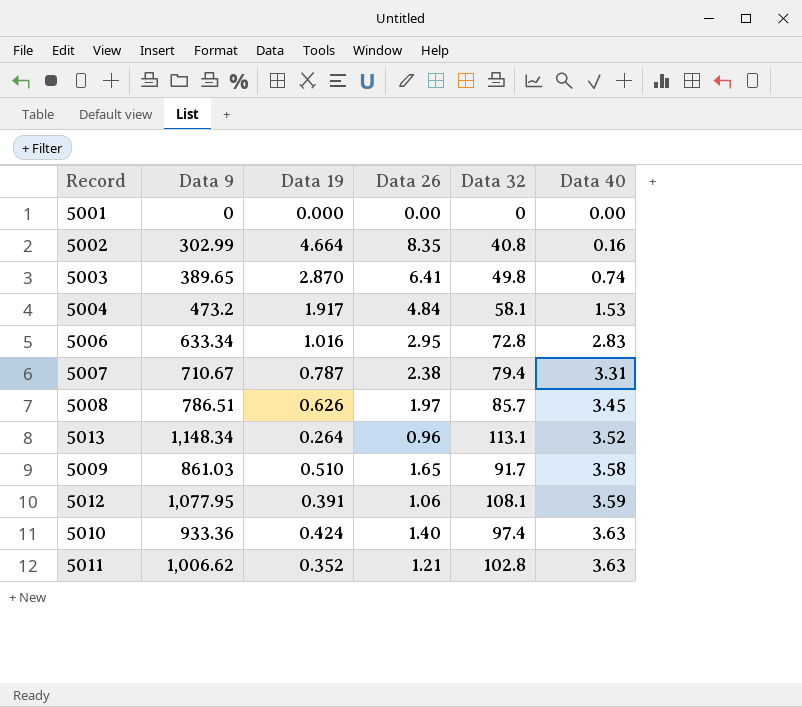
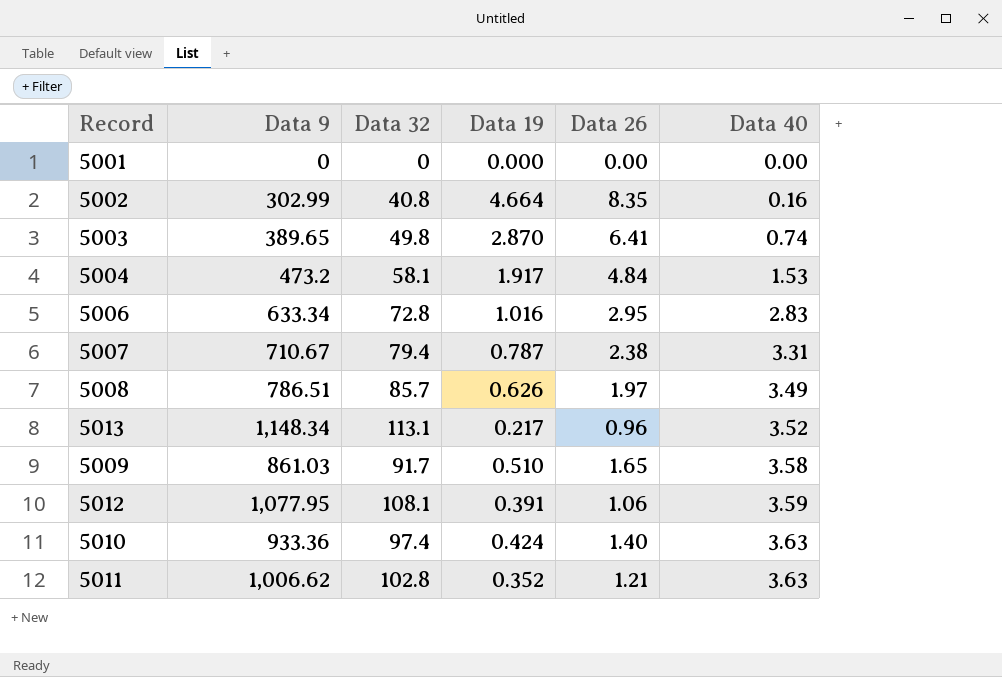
column Data 32 | position: 5 -> 3
5008 | Data 40: 3.45 -> 3.49
5013 | Data 19: 0.264 -> 0.217

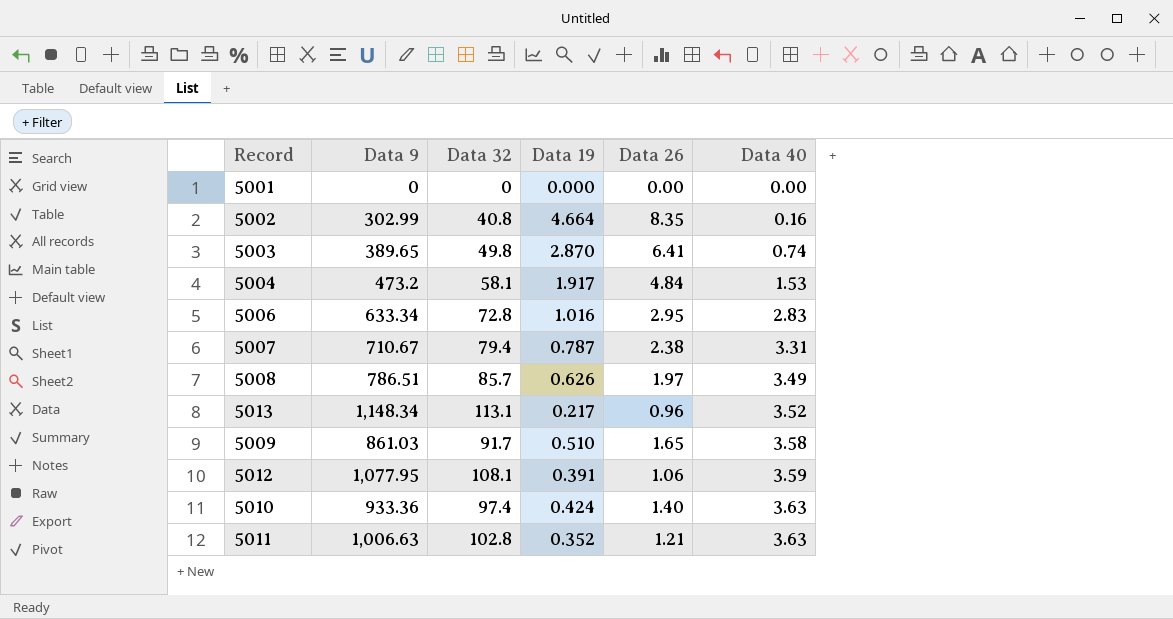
5011 | Data 9: 1,006.62 -> 1,006.63

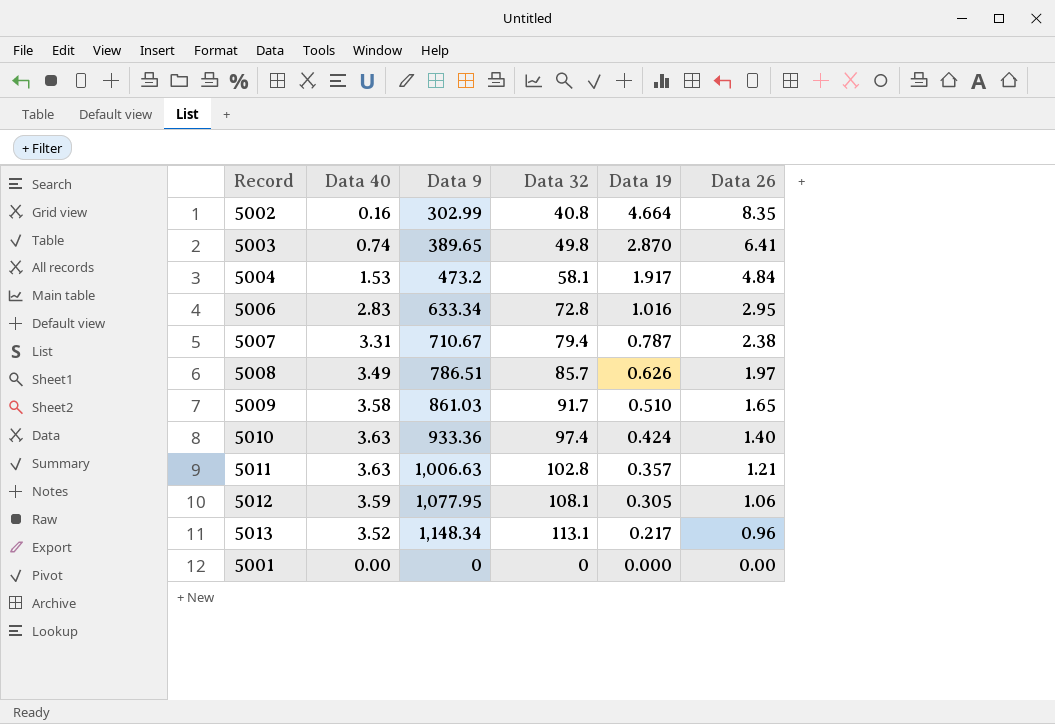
row order: Data 40 ascending -> Data 19 descending
column Data 40 | position: 6 -> 2
5011 | Data 19: 0.352 -> 0.357
5012 | Data 19: 0.391 -> 0.305

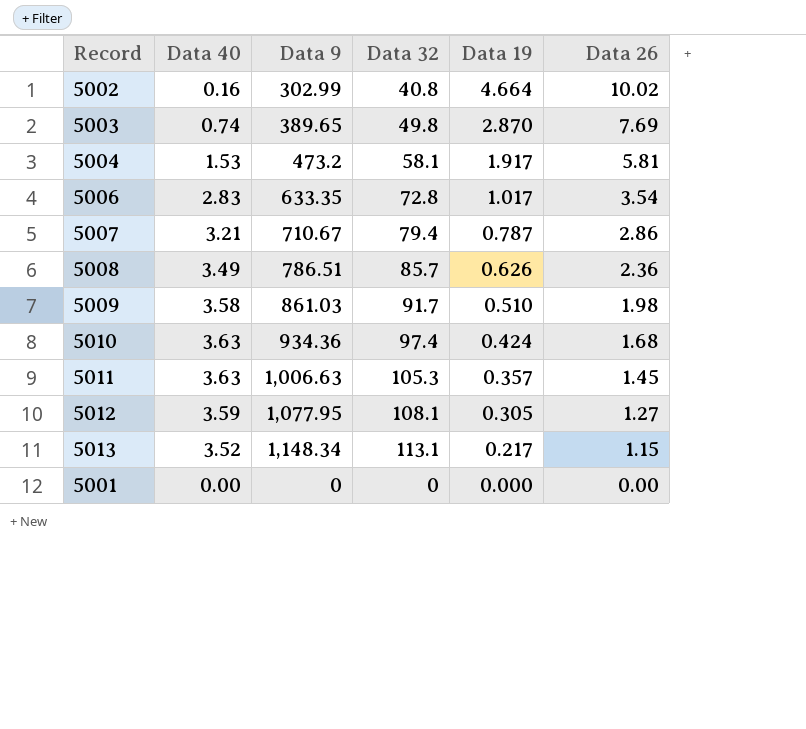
5002 | Data 26: 8.35 -> 10.02
5003 | Data 26: 6.41 -> 7.69
5004 | Data 26: 4.84 -> 5.81
5006 | Data 9: 633.34 -> 633.35
5006 | Data 19: 1.016 -> 1.017
5006 | Data 26: 2.95 -> 3.54
5007 | Data 40: 3.31 -> 3.21
5007 | Data 26: 2.38 -> 2.86
5008 | Data 26: 1.97 -> 2.36
5009 | Data 26: 1.65 -> 1.98
5010 | Data 9: 933.36 -> 934.36
5010 | Data 26: 1.40 -> 1.68
5011 | Data 32: 102.8 -> 105.3
5011 | Data 26: 1.21 -> 1.45
5012 | Data 26: 1.06 -> 1.27
5013 | Data 26: 0.96 -> 1.15

